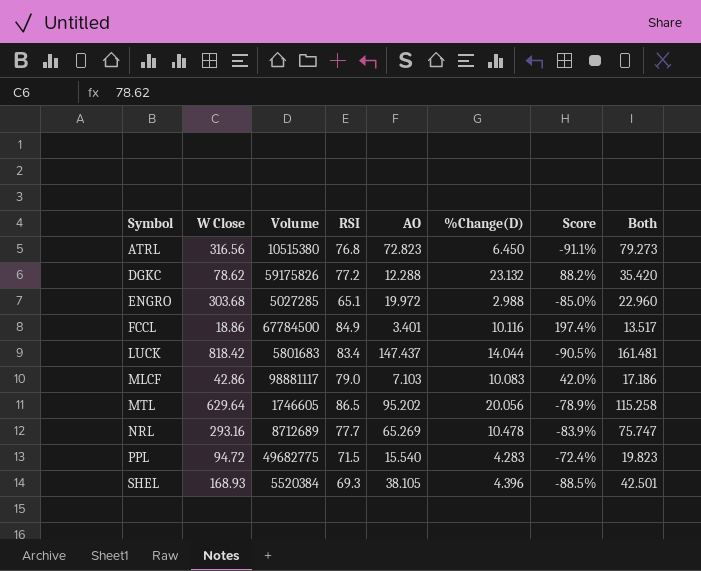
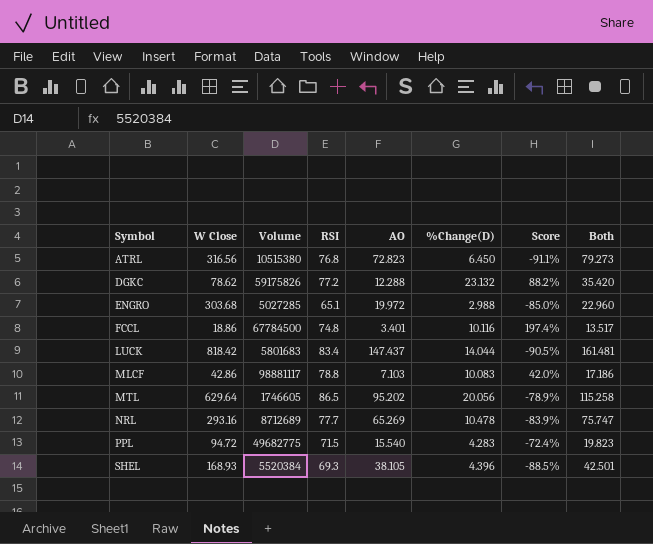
FCCL | RSI: 84.9 -> 74.8
MLCF | RSI: 79.0 -> 78.8

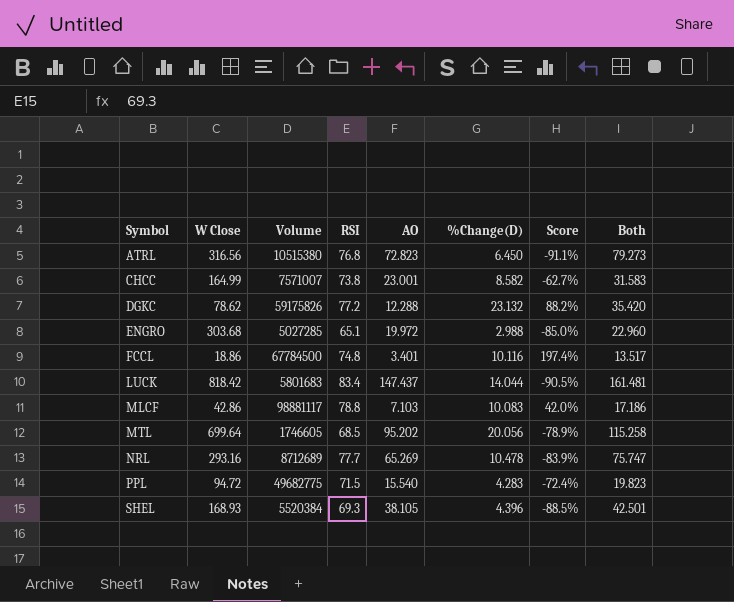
row CHCC: none -> 164.99 | 7571007 | 73.8 | 23.001 | 8.582 | -62.7% | 31.583
MTL | W Close: 629.64 -> 699.64
MTL | RSI: 86.5 -> 68.5

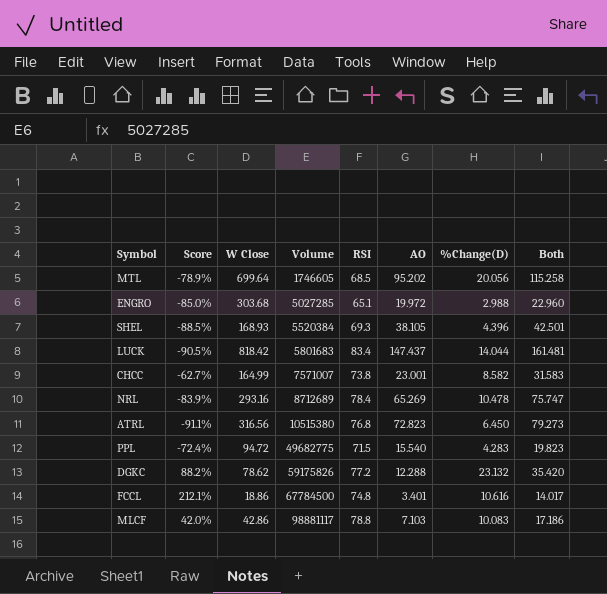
row order: Symbol ascending -> Volume ascending
column Score | position: 7 -> 2
NRL | RSI: 77.7 -> 78.4
FCCL | Score: 197.4% -> 212.1%
FCCL | %Change(D): 10.116 -> 10.616
FCCL | Both: 13.517 -> 14.017

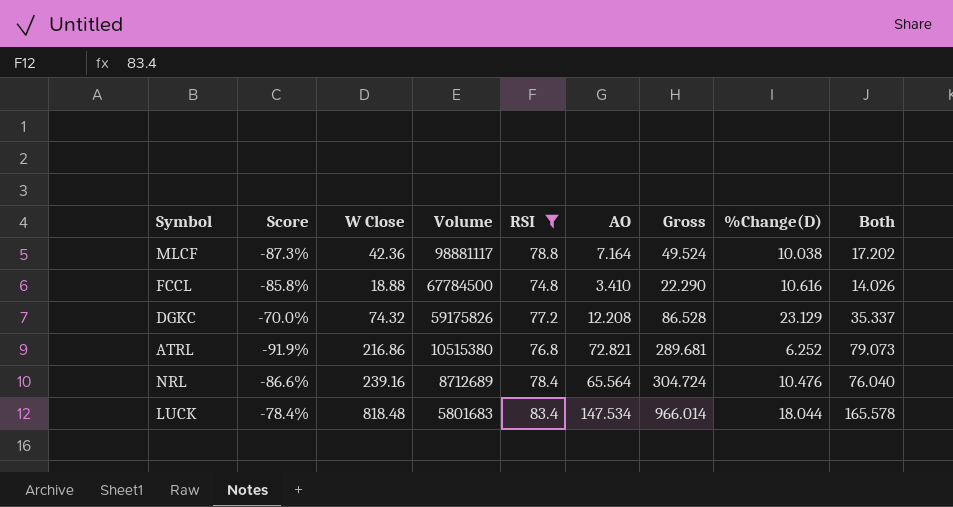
filter: none -> RSI >= 74.8
row order: Volume ascending -> Volume descending
column Score | formula: ([%Change(D)] - [AO]) / [AO] -> ([%Change(D)] - [RSI]) / [RSI]
column Gross | formula: none -> [W Close] + [AO]
MLCF | W Close: 42.86 -> 42.36
MLCF | AO: 7.103 -> 7.164
MLCF | %Change(D): 10.083 -> 10.038
MLCF | Both: 17.186 -> 17.202
FCCL | W Close: 18.86 -> 18.88
FCCL | AO: 3.401 -> 3.410
FCCL | Both: 14.017 -> 14.026
DGKC | W Close: 78.62 -> 74.32
DGKC | AO: 12.288 -> 12.208
DGKC | %Change(D): 23.132 -> 23.129
DGKC | Both: 35.420 -> 35.337
ATRL | W Close: 316.56 -> 216.86
ATRL | AO: 72.823 -> 72.821
ATRL | %Change(D): 6.450 -> 6.252
ATRL | Both: 79.273 -> 79.073
NRL | W Close: 293.16 -> 239.16
NRL | AO: 65.269 -> 65.564
NRL | %Change(D): 10.478 -> 10.476
NRL | Both: 75.747 -> 76.040
LUCK | W Close: 818.42 -> 818.48
LUCK | AO: 147.437 -> 147.534
LUCK | %Change(D): 14.044 -> 18.044
LUCK | Both: 161.481 -> 165.578

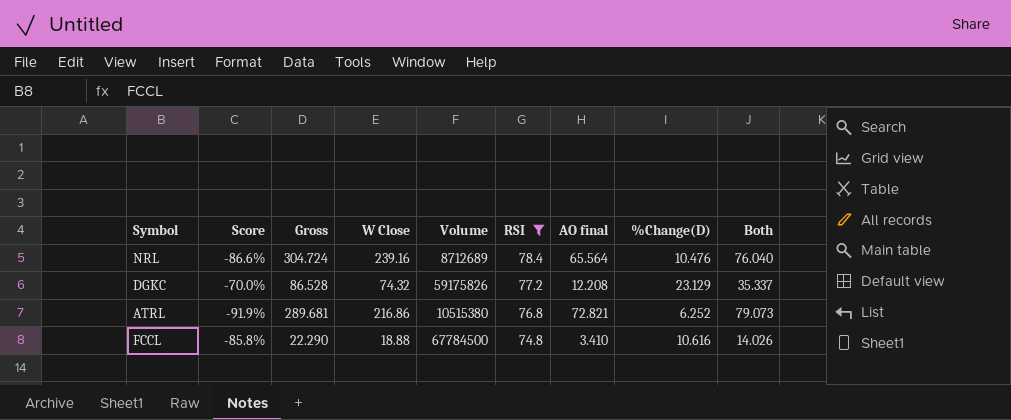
row order: Volume descending -> RSI descending
column Gross | position: 7 -> 3
column name: AO -> AO final
row MLCF: -87.3% | 42.36 | 98881117 | 78.8 | 7.164 | 49.524 | 10.038 | 17.202 -> none
row LUCK: -78.4% | 818.48 | 5801683 | 83.4 | 147.534 | 966.014 | 18.044 | 165.578 -> none

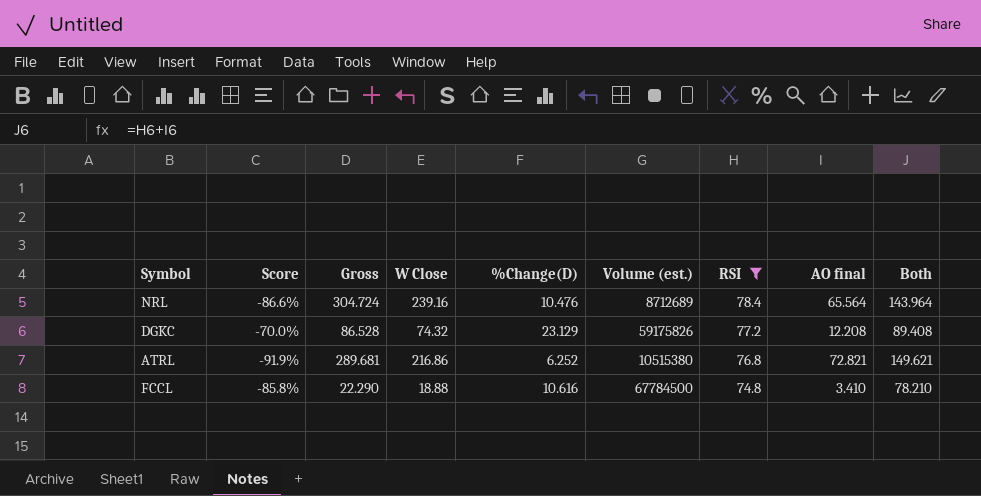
column %Change(D) | position: 8 -> 5
column name: Volume -> Volume (est.)
column Both | formula: [AO final] + [%Change(D)] -> [RSI] + [AO final]

